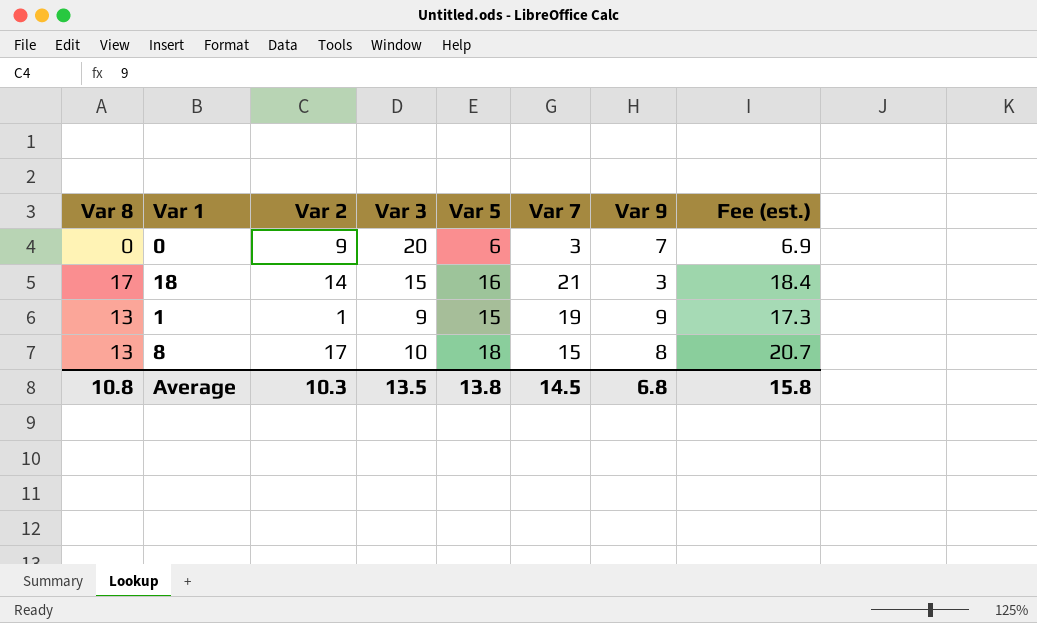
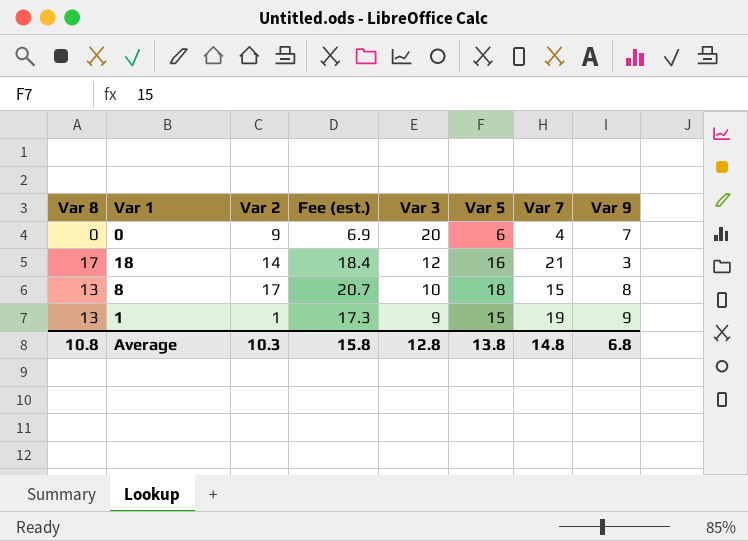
row order: none -> Var 3 descending
column Fee (est.) | position: 8 -> 4
0 | Var 7: 3 -> 4
18 | Var 3: 15 -> 12
Average | Var 3: 13.5 -> 12.8
Average | Var 7: 14.5 -> 14.8

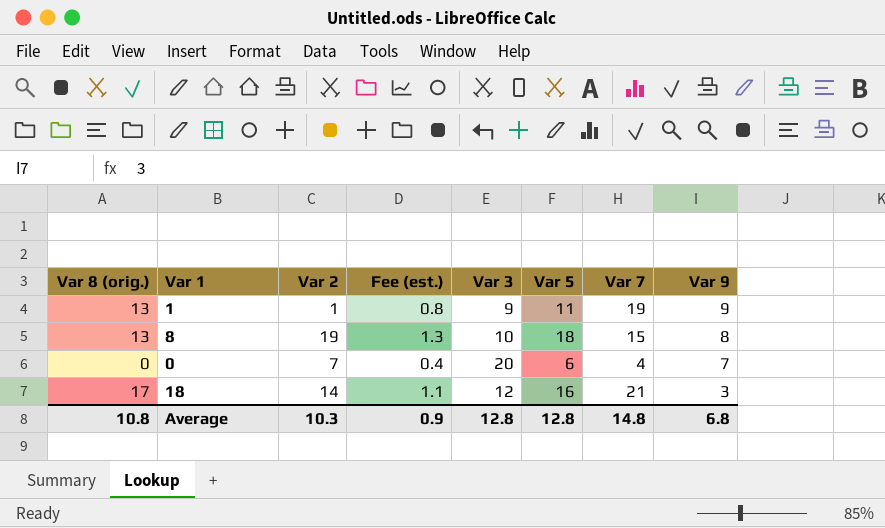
row order: Var 3 descending -> Var 9 descending
column name: Var 8 -> Var 8 (orig.)
column Fee (est.) | formula: [Var 5] * 1.15 -> [Var 5] * 0.07
1 | Var 5: 15 -> 11
8 | Var 2: 17 -> 19
0 | Var 2: 9 -> 7
Average | Fee (est.): 15.8 -> 0.9
Average | Var 5: 13.8 -> 12.8

